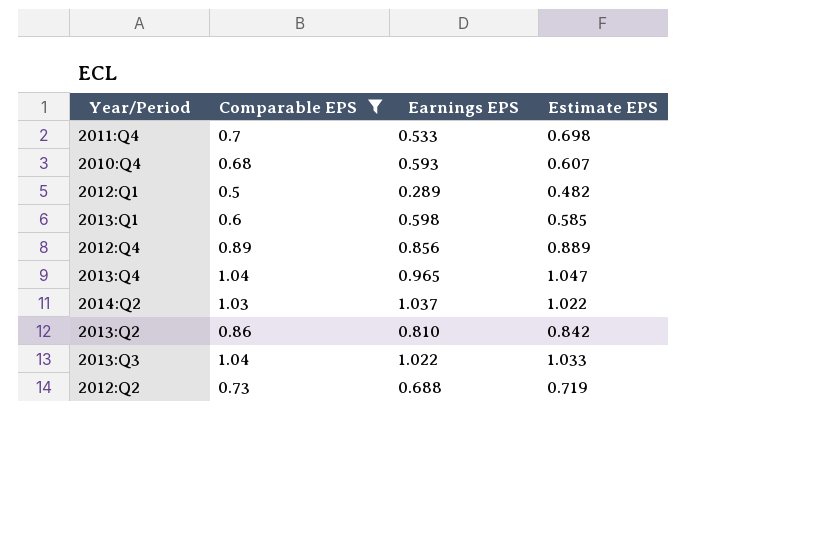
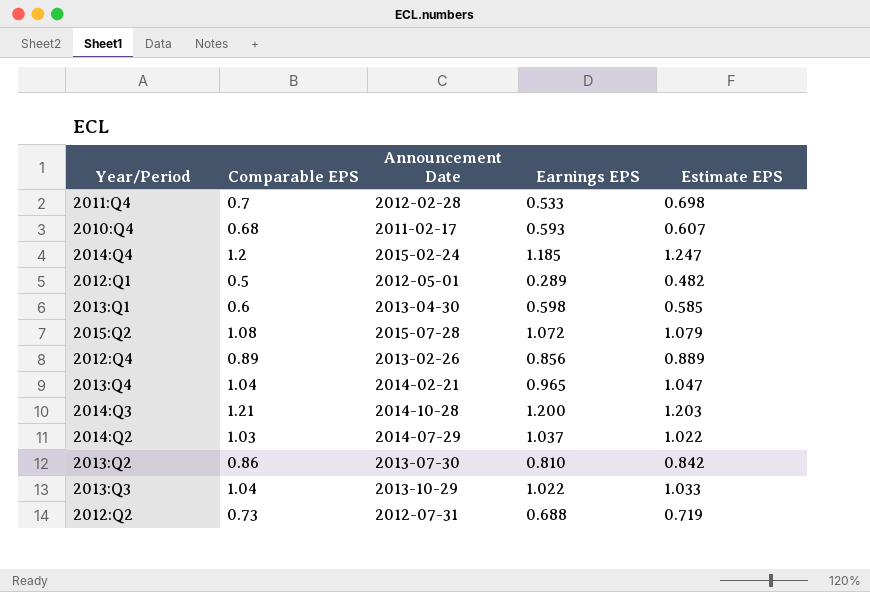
filter: Comparable EPS <= 1.04 -> none
column Announcement Date | position: none -> 3

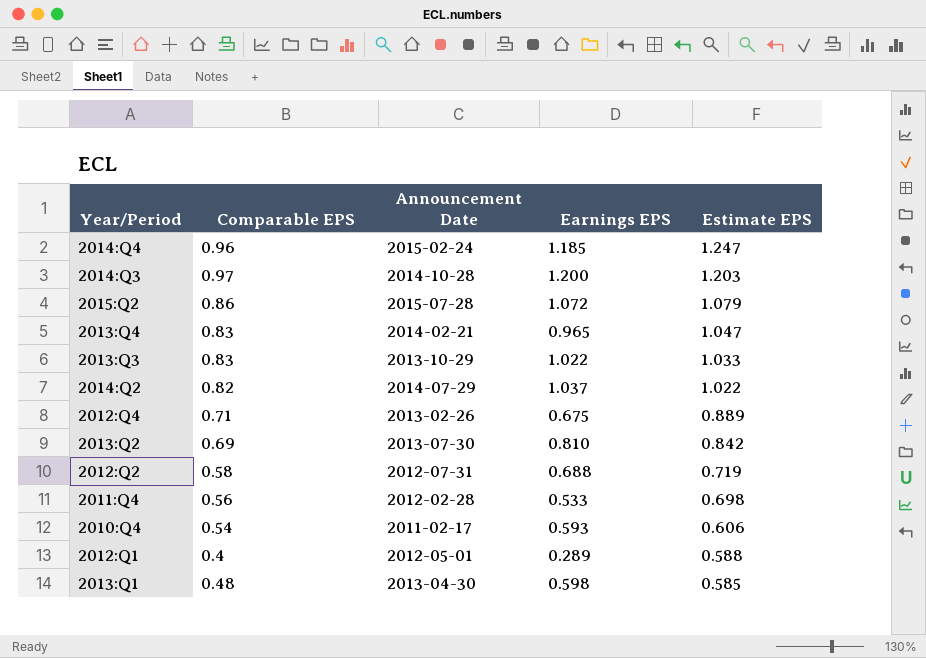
row order: none -> Estimate EPS descending
2014:Q4 | Comparable EPS: 1.2 -> 0.96
2014:Q3 | Comparable EPS: 1.21 -> 0.97
2015:Q2 | Comparable EPS: 1.08 -> 0.86
2013:Q4 | Comparable EPS: 1.04 -> 0.83
2013:Q3 | Comparable EPS: 1.04 -> 0.83
2014:Q2 | Comparable EPS: 1.03 -> 0.82
2012:Q4 | Comparable EPS: 0.89 -> 0.71
2012:Q4 | Earnings EPS: 0.856 -> 0.675
2013:Q2 | Comparable EPS: 0.86 -> 0.69
2012:Q2 | Comparable EPS: 0.73 -> 0.58
2011:Q4 | Comparable EPS: 0.7 -> 0.56
2010:Q4 | Comparable EPS: 0.68 -> 0.54
2010:Q4 | Estimate EPS: 0.607 -> 0.606
2012:Q1 | Comparable EPS: 0.5 -> 0.4
2012:Q1 | Estimate EPS: 0.482 -> 0.588
2013:Q1 | Comparable EPS: 0.6 -> 0.48

